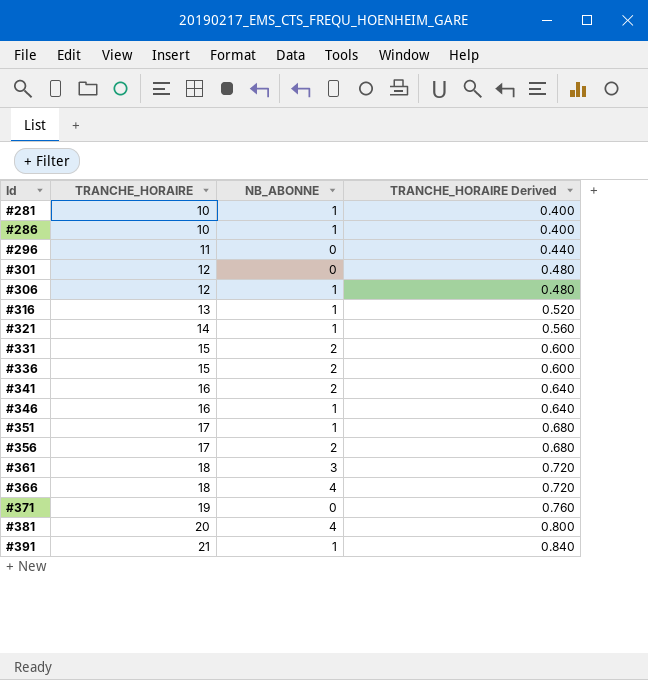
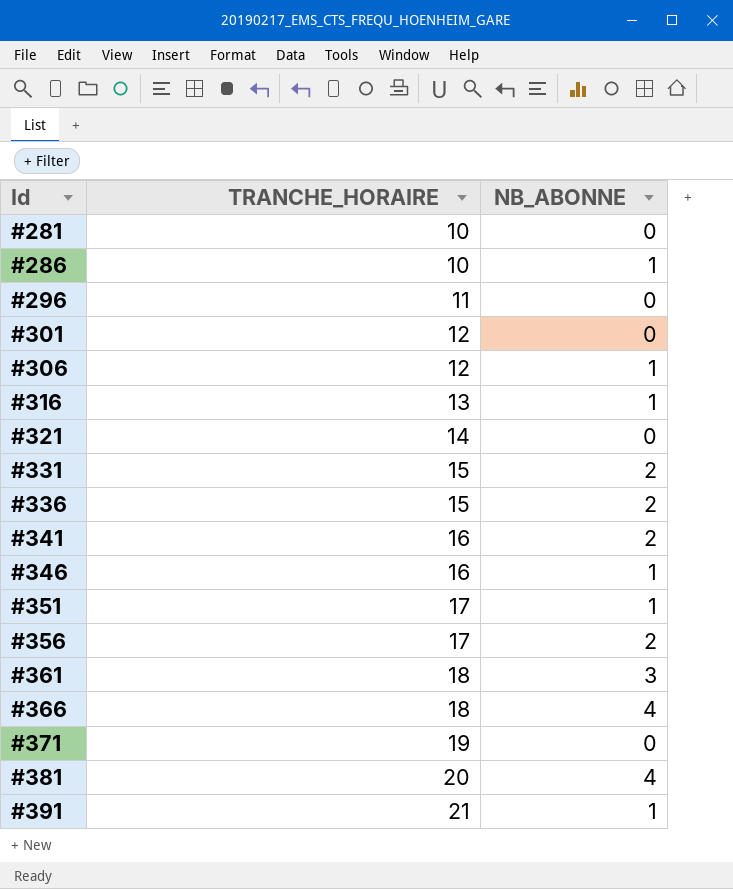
column TRANCHE_HORAIRE Derived | formula: [TRANCHE_HORAIRE] * 0.04 -> none
#281 | NB_ABONNE: 1 -> 0
#321 | NB_ABONNE: 1 -> 0

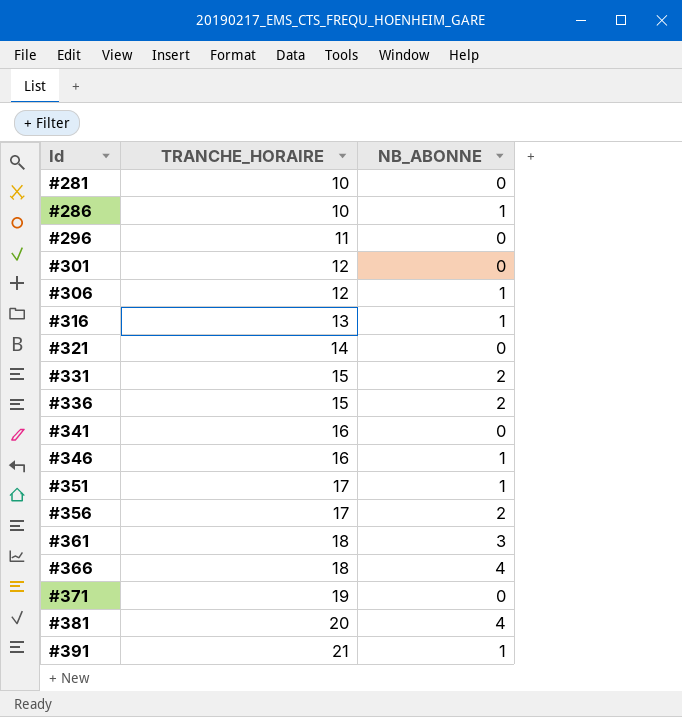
#341 | NB_ABONNE: 2 -> 0

